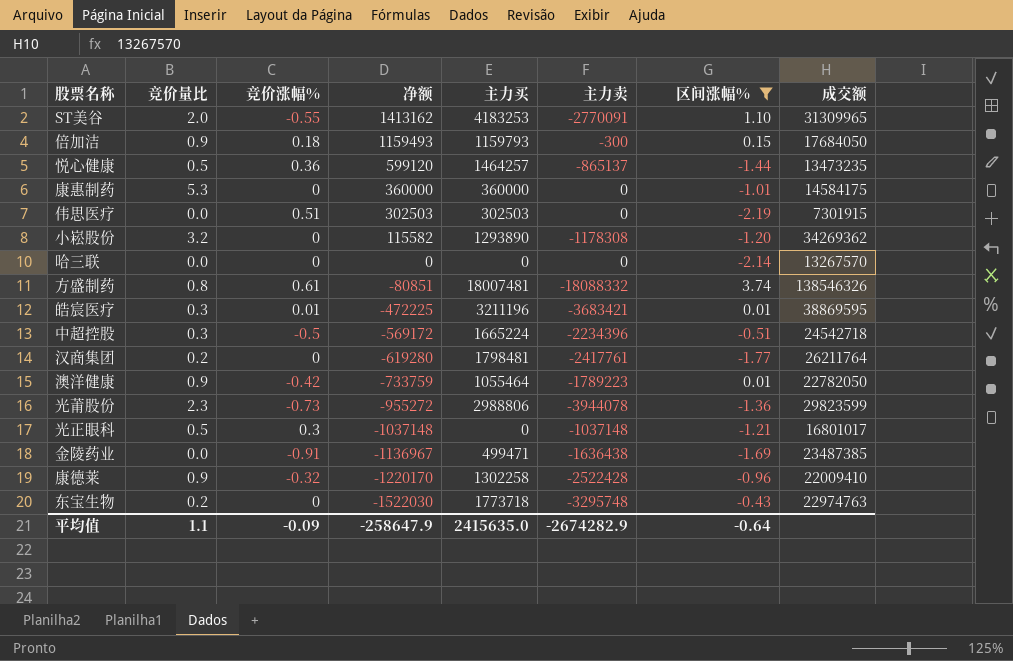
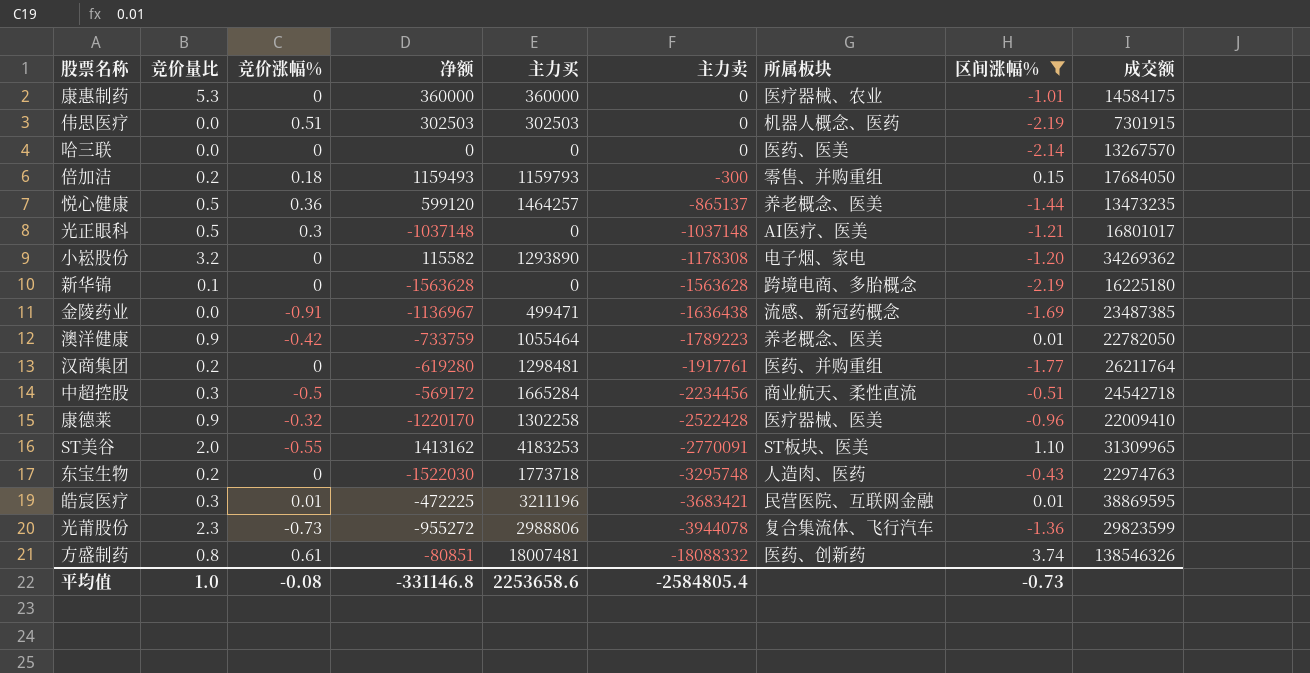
row order: 净额 descending -> 主力卖 descending
column 所属板块 | position: none -> 7
倍加洁 | 竞价量比: 0.9 -> 0.2
row 新华锦: none -> 0.1 | 0 | -1563628 | 0 | -1563628 | 跨境电商、多胎概念 | -2.19 | 16225180
汉商集团 | 主力买: 1798481 -> 1298481
汉商集团 | 主力卖: -2417761 -> -1917761
中超控股 | 主力买: 1665224 -> 1665284
中超控股 | 主力卖: -2234396 -> -2234456
平均值 | 竞价量比: 1.1 -> 1.0
平均值 | 竞价涨幅%: -0.09 -> -0.08
平均值 | 净额: -258647.9 -> -331146.8
平均值 | 主力买: 2415635.0 -> 2253658.6
平均值 | 主力卖: -2674282.9 -> -2584805.4
平均值 | 区间涨幅%: -0.64 -> -0.73

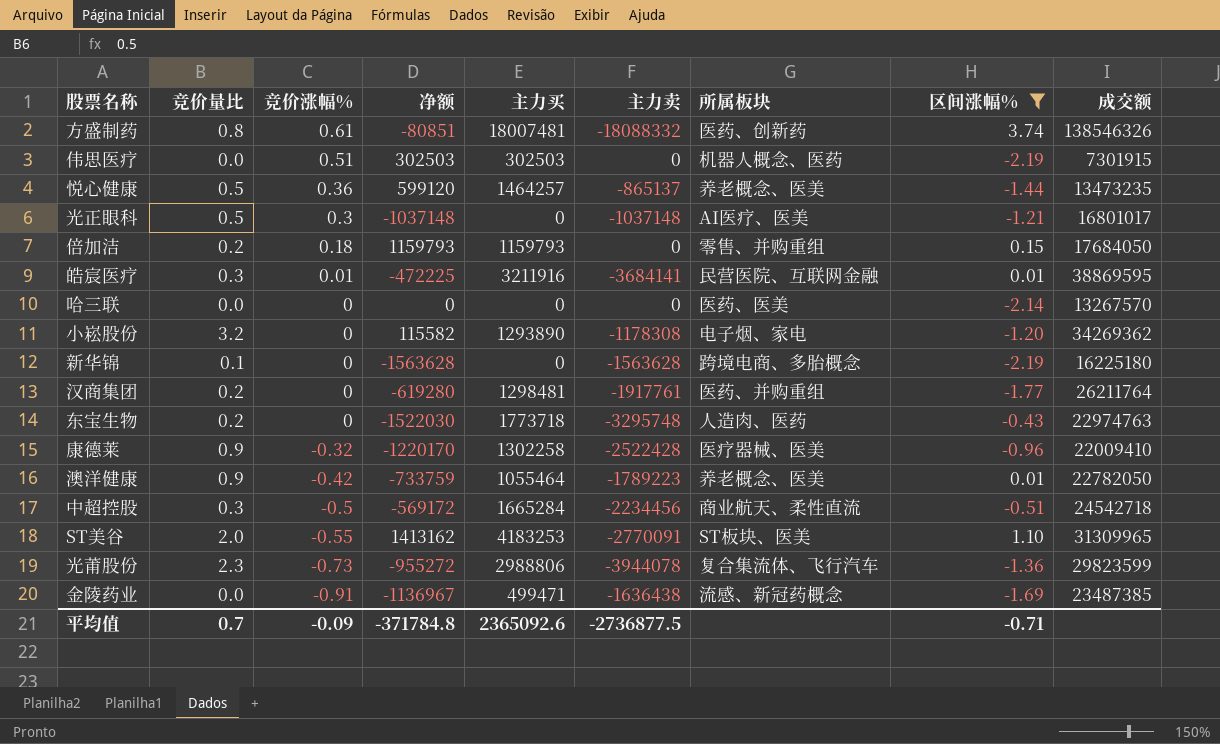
row order: 主力卖 descending -> 竞价涨幅% descending
row 康惠制药: 5.3 | 0 | 360000 | 360000 | 0 | 医疗器械、农业 | -1.01 | 14584175 -> none
倍加洁 | 净额: 1159493 -> 1159793
倍加洁 | 主力卖: -300 -> 0
皓宸医疗 | 主力买: 3211196 -> 3211916
皓宸医疗 | 主力卖: -3683421 -> -3684141
平均值 | 竞价量比: 1.0 -> 0.7
平均值 | 竞价涨幅%: -0.08 -> -0.09
平均值 | 净额: -331146.8 -> -371784.8
平均值 | 主力买: 2253658.6 -> 2365092.6
平均值 | 主力卖: -2584805.4 -> -2736877.5
平均值 | 区间涨幅%: -0.73 -> -0.71

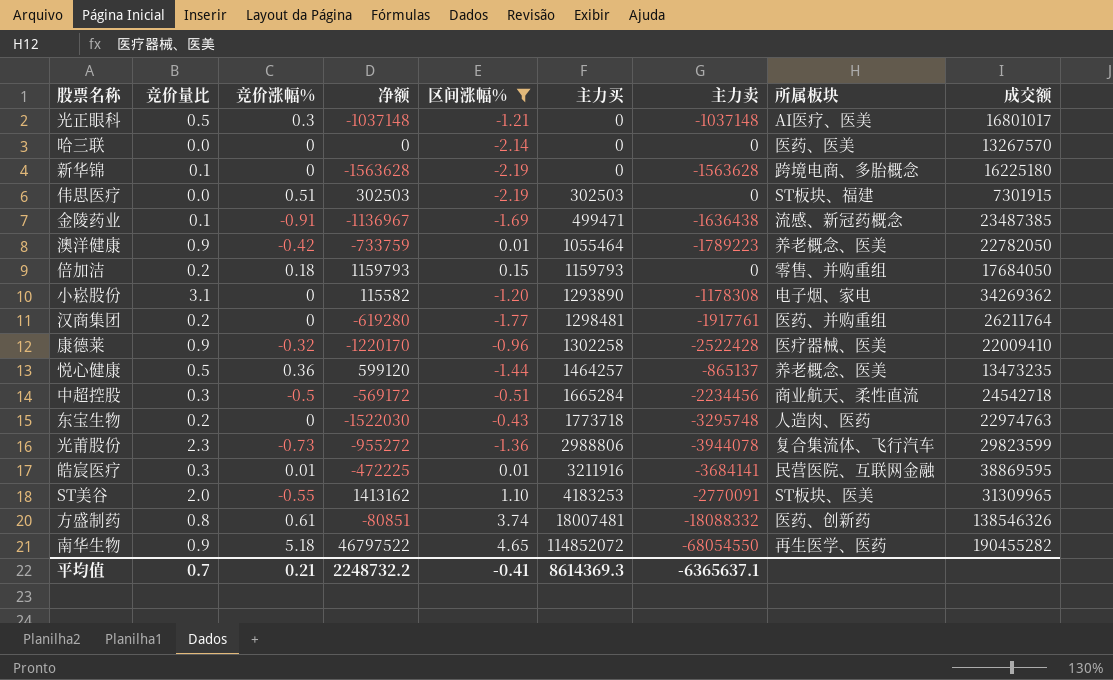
row order: 竞价涨幅% descending -> 主力买 ascending
column 区间涨幅% | position: 8 -> 5
伟思医疗 | 所属板块: 机器人概念、医药 -> ST板块、福建
金陵药业 | 竞价量比: 0.0 -> 0.1
小崧股份 | 竞价量比: 3.2 -> 3.1
row 南华生物: none -> 0.9 | 5.18 | 46797522 | 4.65 | 114852072 | -68054550 | 再生医学、医药 | 190455282
平均值 | 竞价涨幅%: -0.09 -> 0.21
平均值 | 净额: -371784.8 -> 2248732.2
平均值 | 区间涨幅%: -0.71 -> -0.41
平均值 | 主力买: 2365092.6 -> 8614369.3
平均值 | 主力卖: -2736877.5 -> -6365637.1

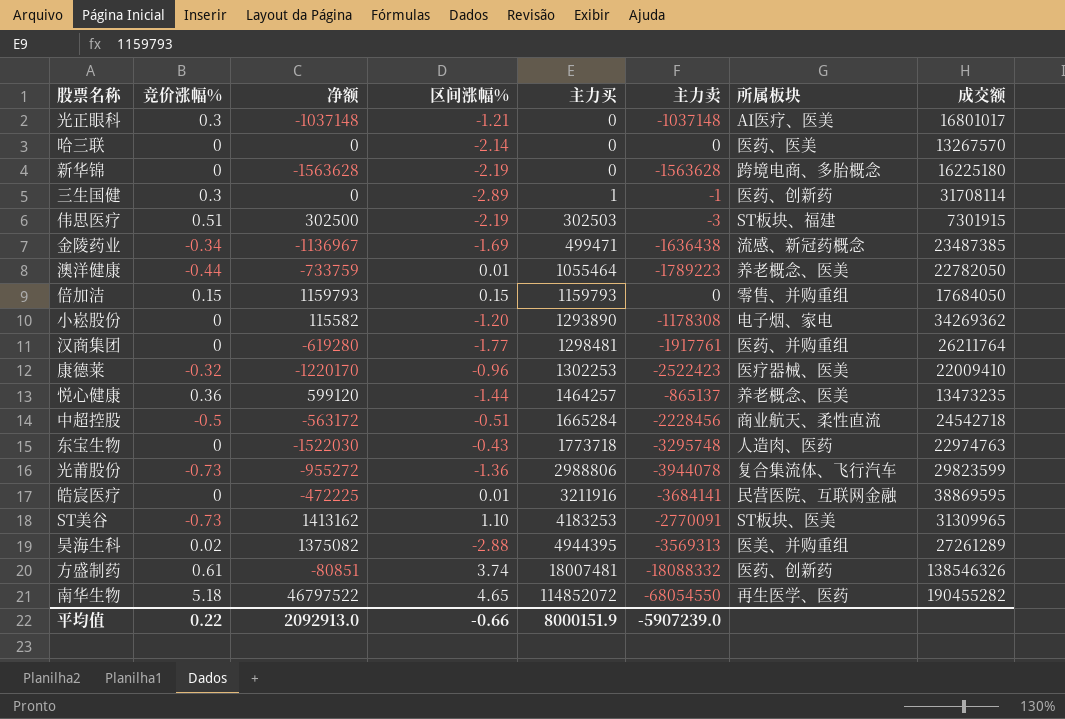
filter: 区间涨幅% >= -2.19 -> none
column 竞价量比 | position: 2 -> none
伟思医疗 | 净额: 302503 -> 302500
伟思医疗 | 主力卖: 0 -> -3
金陵药业 | 竞价涨幅%: -0.91 -> -0.34
澳洋健康 | 竞价涨幅%: -0.42 -> -0.44
倍加洁 | 竞价涨幅%: 0.18 -> 0.15
康德莱 | 主力买: 1302258 -> 1302253
康德莱 | 主力卖: -2522428 -> -2522423
中超控股 | 净额: -569172 -> -563172
中超控股 | 主力卖: -2234456 -> -2228456
皓宸医疗 | 竞价涨幅%: 0.01 -> 0
ST美谷 | 竞价涨幅%: -0.55 -> -0.73
平均值 | 竞价涨幅%: 0.21 -> 0.22
平均值 | 净额: 2248732.2 -> 2092913.0
平均值 | 区间涨幅%: -0.41 -> -0.66
平均值 | 主力买: 8614369.3 -> 8000151.9
平均值 | 主力卖: -6365637.1 -> -5907239.0

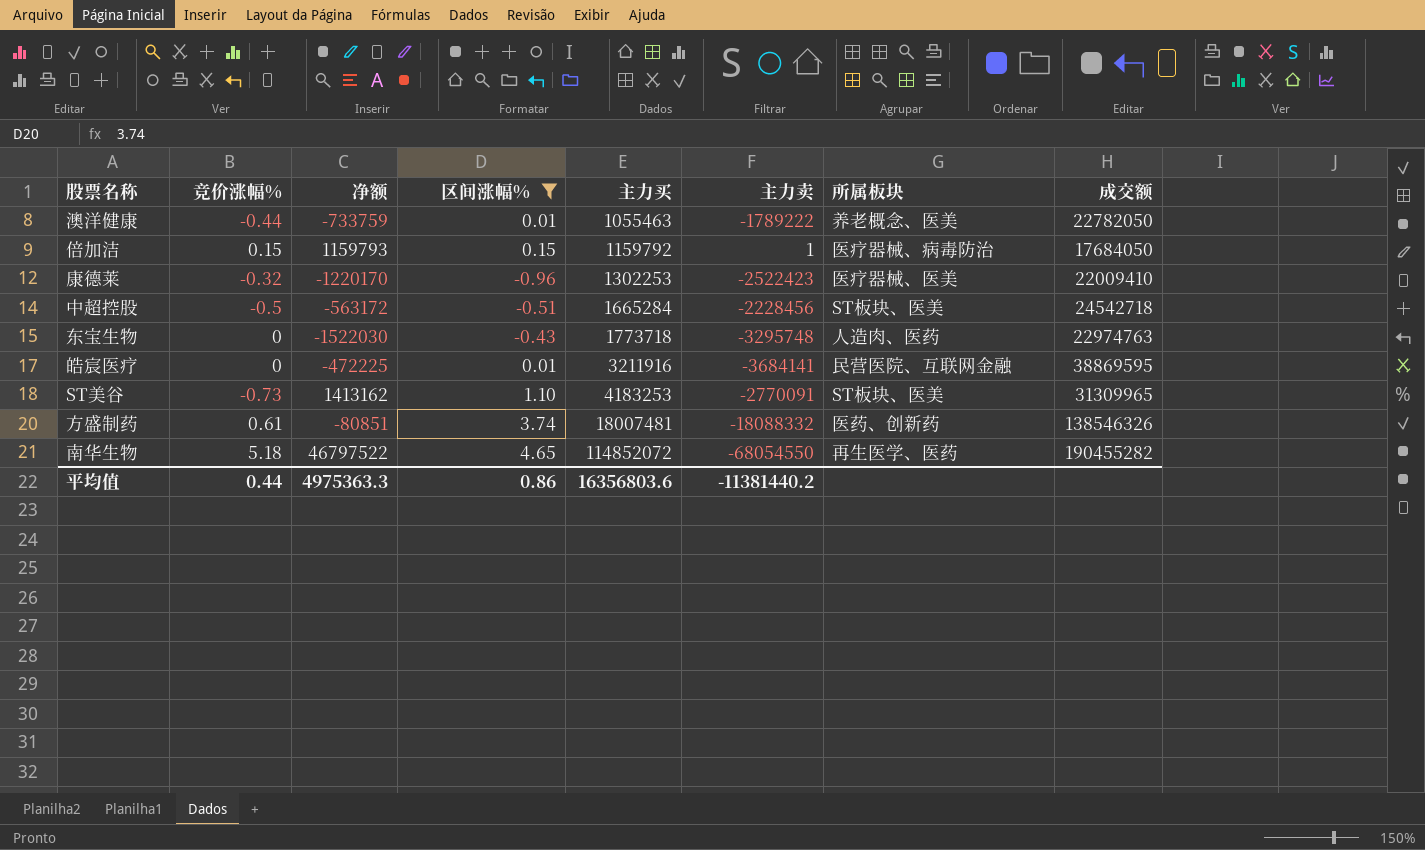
filter: none -> 区间涨幅% >= -0.96
澳洋健康 | 主力买: 1055464 -> 1055463
澳洋健康 | 主力卖: -1789223 -> -1789222
倍加洁 | 主力买: 1159793 -> 1159792
倍加洁 | 主力卖: 0 -> 1
倍加洁 | 所属板块: 零售、并购重组 -> 医疗器械、病毒防治
中超控股 | 所属板块: 商业航天、柔性直流 -> ST板块、医美
平均值 | 竞价涨幅%: 0.22 -> 0.44
平均值 | 净额: 2092913.0 -> 4975363.3
平均值 | 区间涨幅%: -0.66 -> 0.86
平均值 | 主力买: 8000151.9 -> 16356803.6
平均值 | 主力卖: -5907239.0 -> -11381440.2

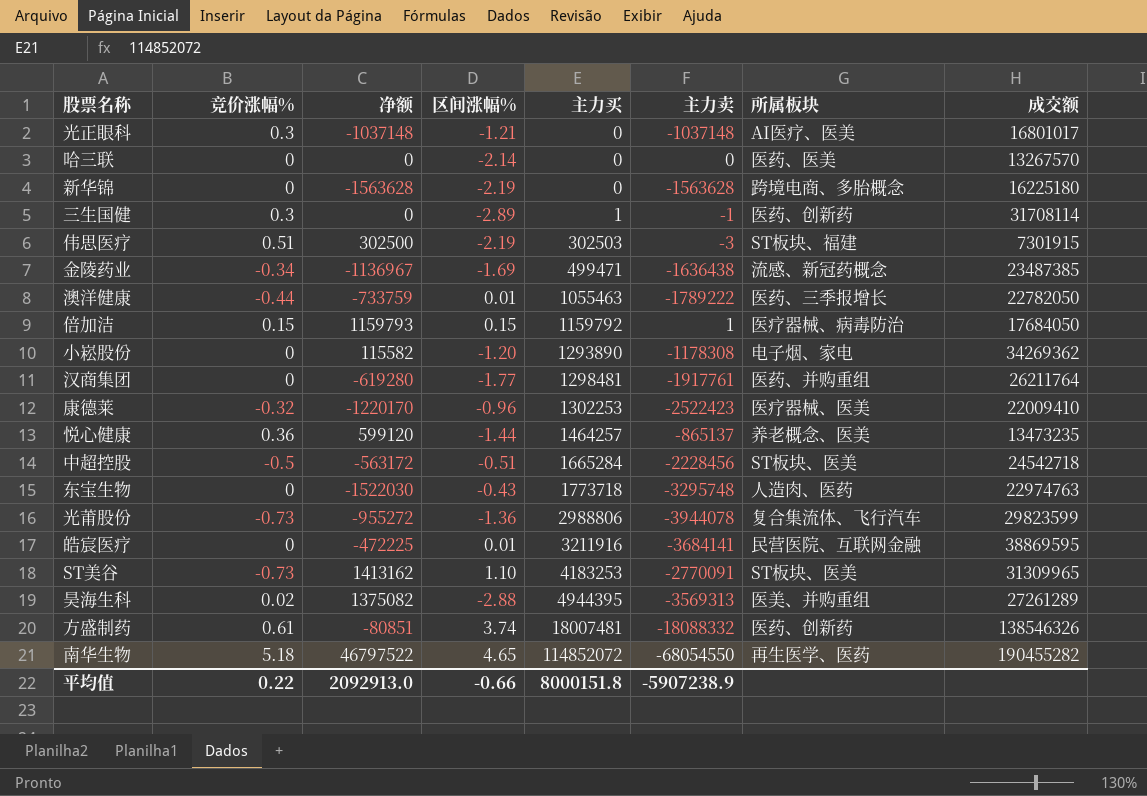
filter: 区间涨幅% >= -0.96 -> none
澳洋健康 | 所属板块: 养老概念、医美 -> 医药、三季报增长
平均值 | 竞价涨幅%: 0.44 -> 0.22
平均值 | 净额: 4975363.3 -> 2092913.0
平均值 | 区间涨幅%: 0.86 -> -0.66
平均值 | 主力买: 16356803.6 -> 8000151.8
平均值 | 主力卖: -11381440.2 -> -5907238.9

